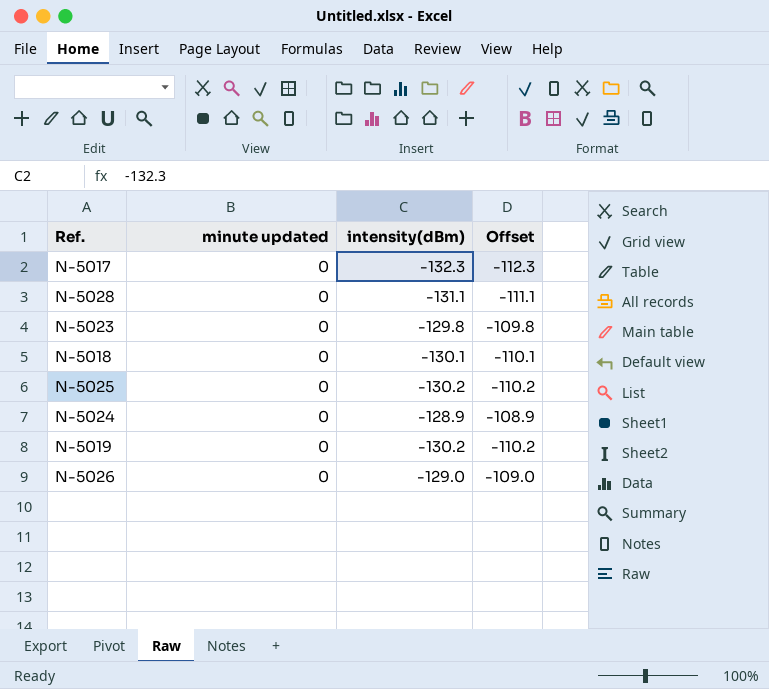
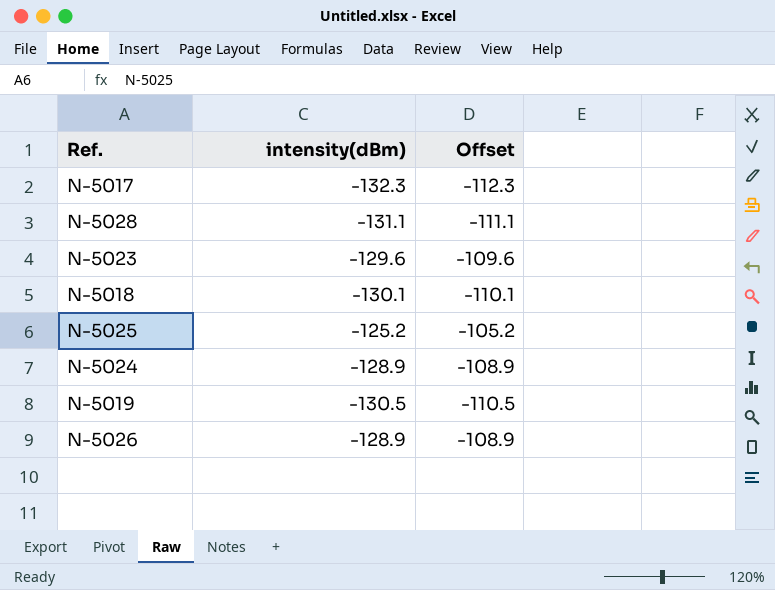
column minute updated | position: 2 -> none
N-5023 | intensity(dBm): -129.8 -> -129.6
N-5023 | Offset: -109.8 -> -109.6
N-5025 | intensity(dBm): -130.2 -> -125.2
N-5025 | Offset: -110.2 -> -105.2
N-5019 | intensity(dBm): -130.2 -> -130.5
N-5019 | Offset: -110.2 -> -110.5
N-5026 | intensity(dBm): -129.0 -> -128.9
N-5026 | Offset: -109.0 -> -108.9

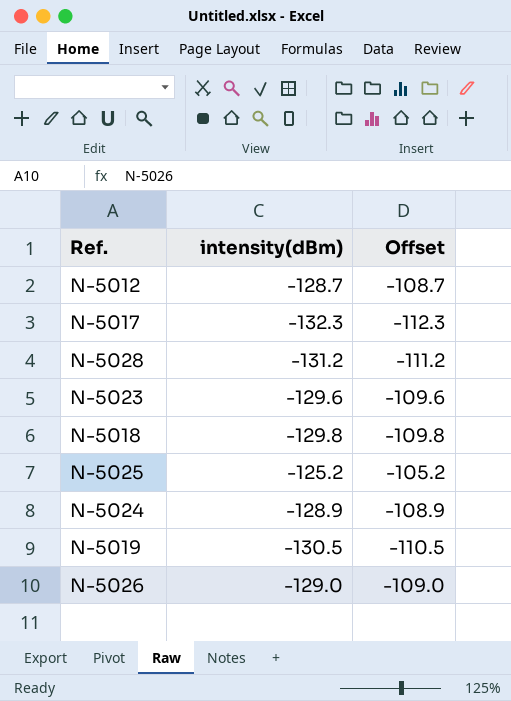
row N-5012: none -> -128.7 | -108.7
N-5028 | intensity(dBm): -131.1 -> -131.2
N-5028 | Offset: -111.1 -> -111.2
N-5018 | intensity(dBm): -130.1 -> -129.8
N-5018 | Offset: -110.1 -> -109.8
N-5026 | intensity(dBm): -128.9 -> -129.0
N-5026 | Offset: -108.9 -> -109.0

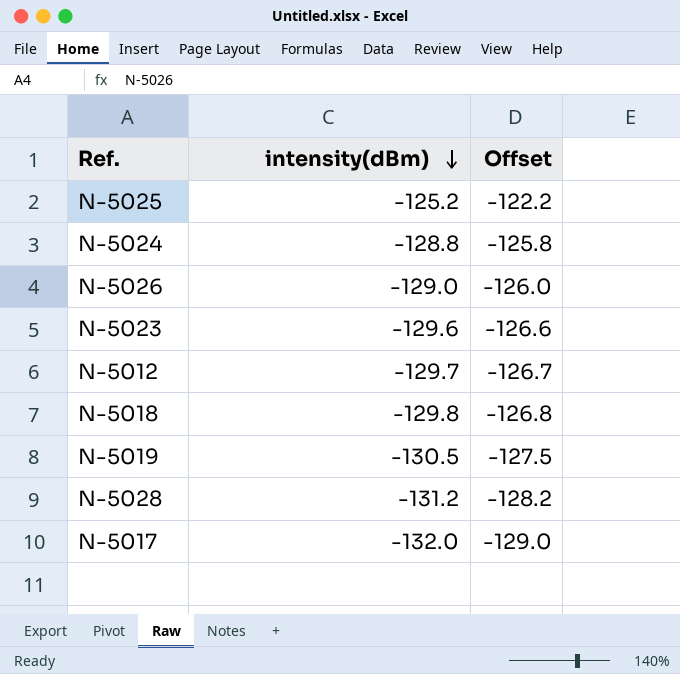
row order: none -> intensity(dBm) descending
column Offset | formula: [intensity(dBm)] + 20 -> [intensity(dBm)] + 3
N-5024 | intensity(dBm): -128.9 -> -128.8
N-5012 | intensity(dBm): -128.7 -> -129.7
N-5017 | intensity(dBm): -132.3 -> -132.0

